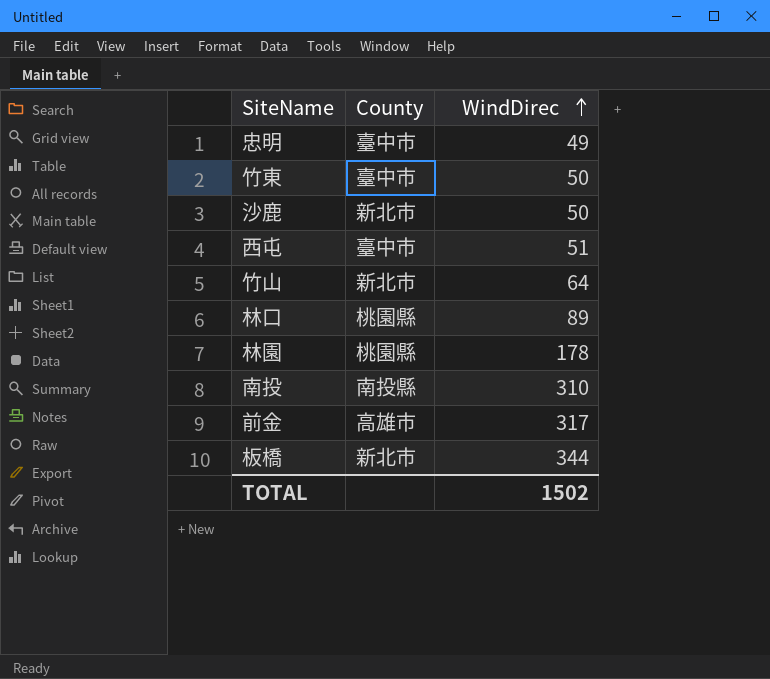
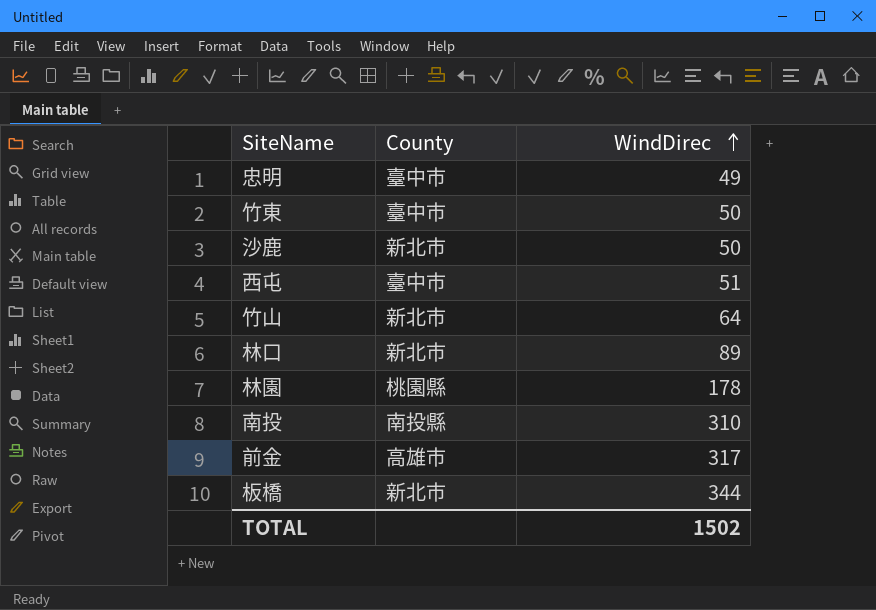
林口 | County: 桃園縣 -> 新北市

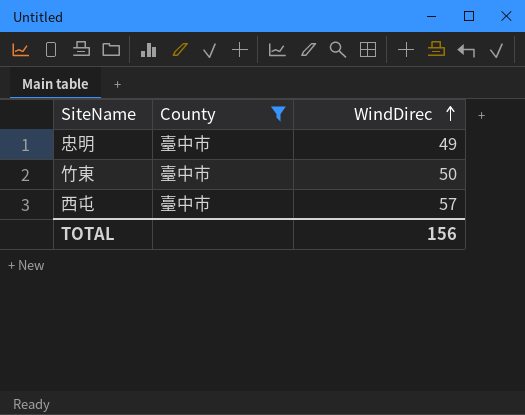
filter: none -> County = 臺中市
西屯 | WindDirec: 51 -> 57
TOTAL | WindDirec: 1502 -> 156

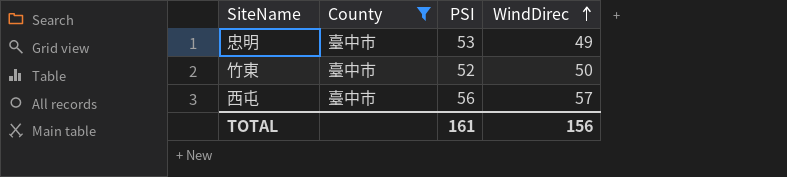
column PSI | position: none -> 3

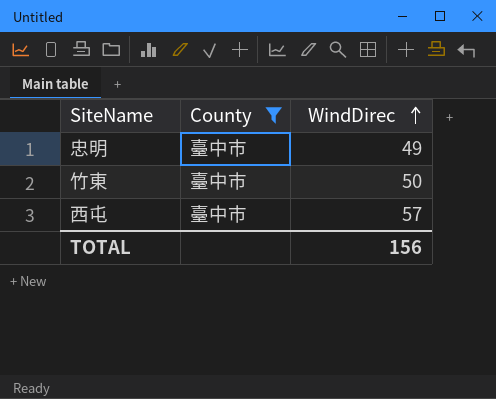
column PSI | position: 3 -> none

